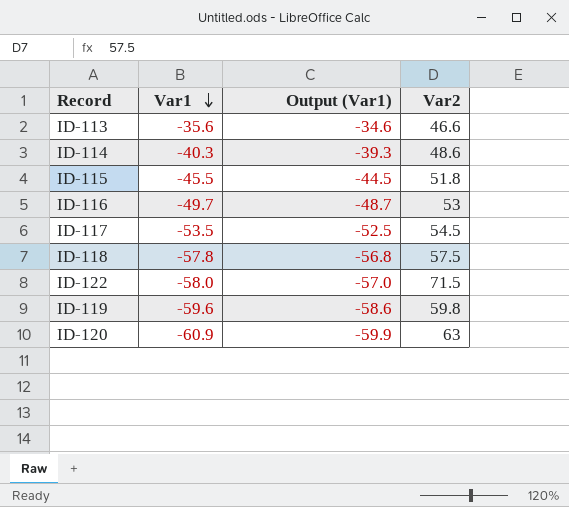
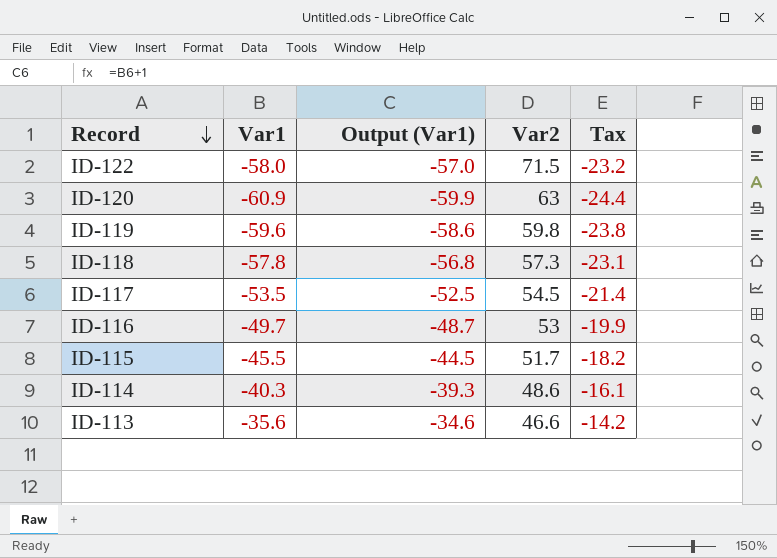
row order: Var1 descending -> Record descending
column Tax | formula: none -> [Var1] * 0.4
ID-118 | Var2: 57.5 -> 57.3
ID-115 | Var2: 51.8 -> 51.7

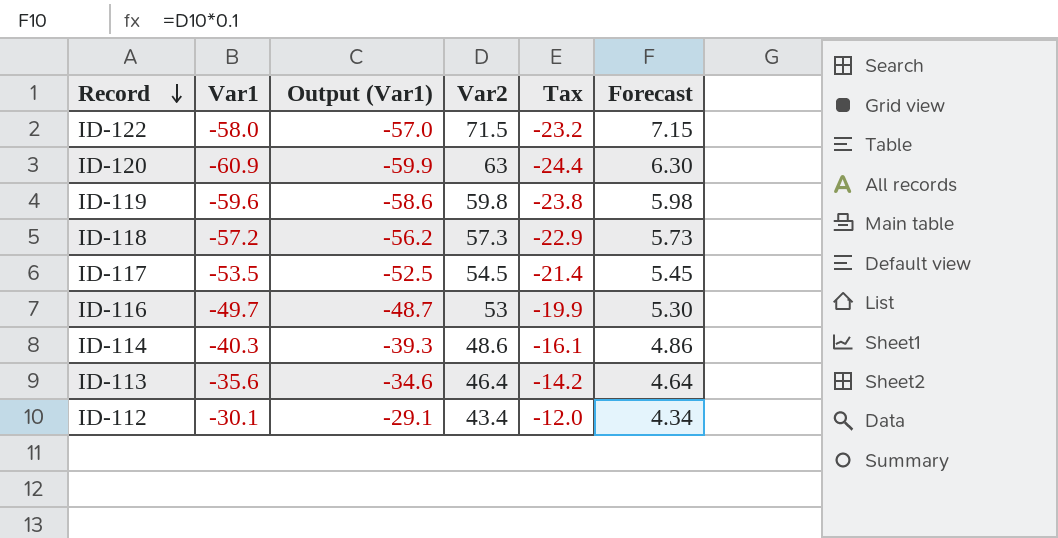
column Forecast | formula: none -> [Var2] * 0.1
row ID-115: -45.5 | -44.5 | 51.7 | -18.2 -> none
ID-118 | Var1: -57.8 -> -57.2
ID-118 | Output (Var1): -56.8 -> -56.2
ID-118 | Tax: -23.1 -> -22.9
ID-113 | Var2: 46.6 -> 46.4
row ID-112: none -> -30.1 | -29.1 | 43.4 | -12.0 | 4.34

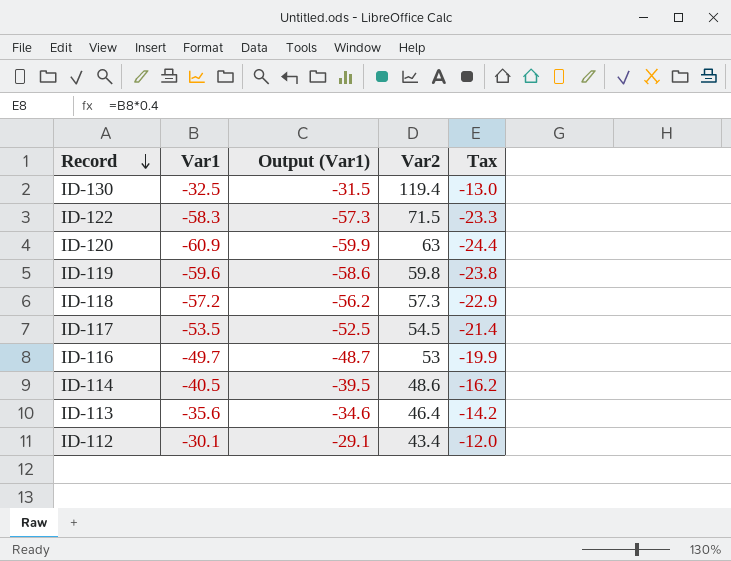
column Forecast | formula: [Var2] * 0.1 -> none
row ID-130: none -> -32.5 | -31.5 | 119.4 | -13.0
ID-122 | Var1: -58.0 -> -58.3
ID-122 | Output (Var1): -57.0 -> -57.3
ID-122 | Tax: -23.2 -> -23.3
ID-114 | Var1: -40.3 -> -40.5
ID-114 | Output (Var1): -39.3 -> -39.5
ID-114 | Tax: -16.1 -> -16.2

